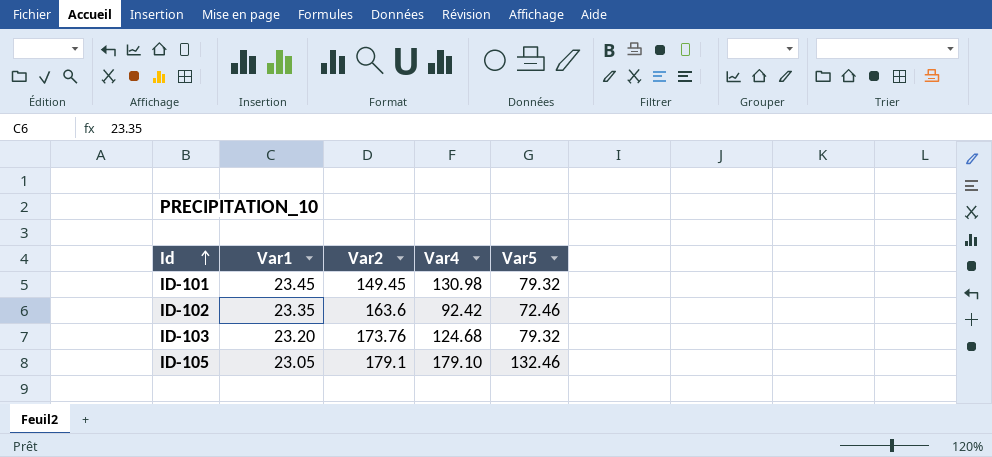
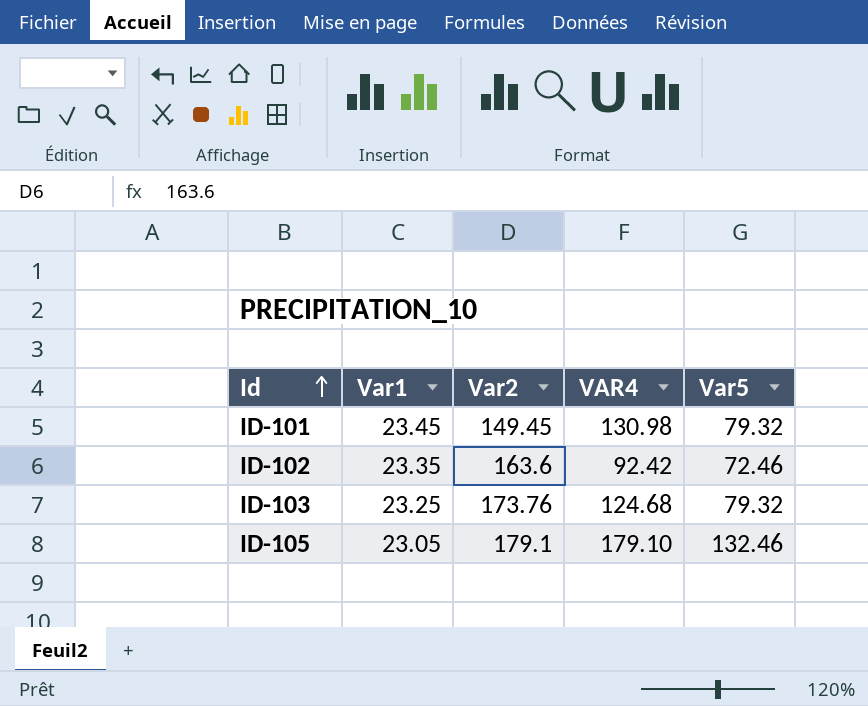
column name: Var4 -> VAR4
ID-103 | Var1: 23.20 -> 23.25

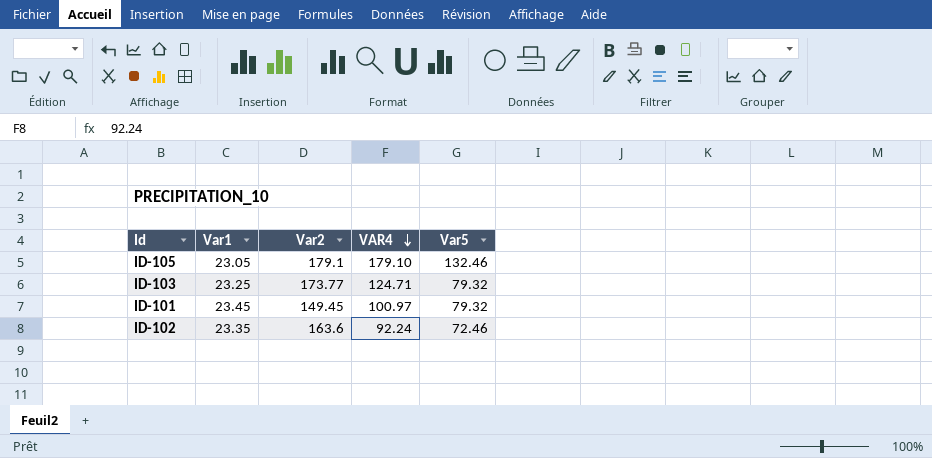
row order: Id ascending -> VAR4 descending
ID-103 | Var2: 173.76 -> 173.77
ID-103 | VAR4: 124.68 -> 124.71
ID-101 | VAR4: 130.98 -> 100.97
ID-102 | VAR4: 92.42 -> 92.24

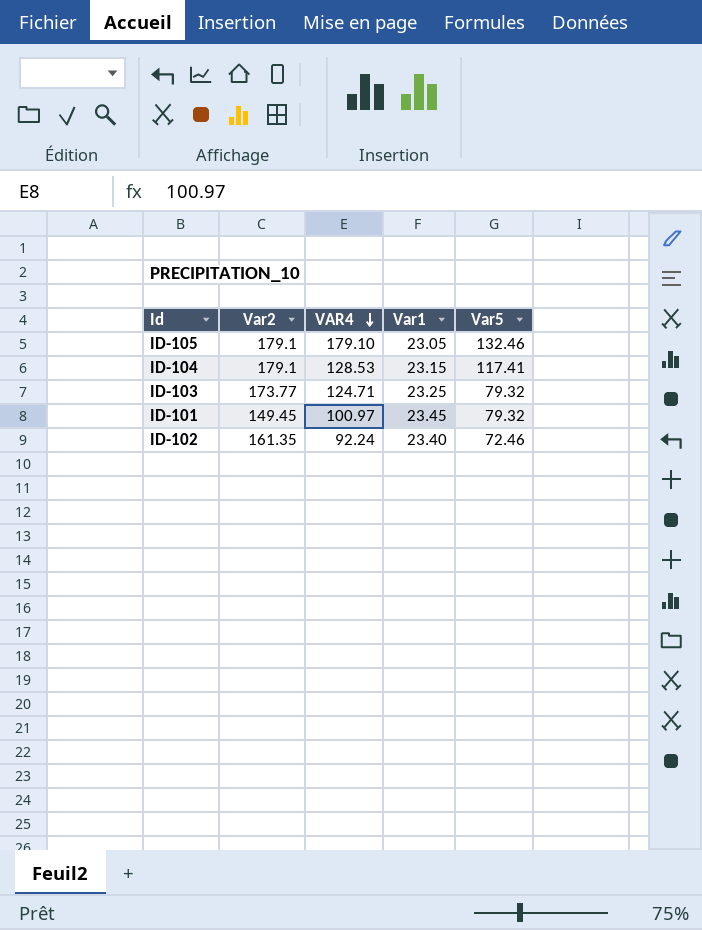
column Var1 | position: 2 -> 4
row ID-104: none -> 179.1 | 128.53 | 23.15 | 117.41
ID-102 | Var2: 163.6 -> 161.35
ID-102 | Var1: 23.35 -> 23.40

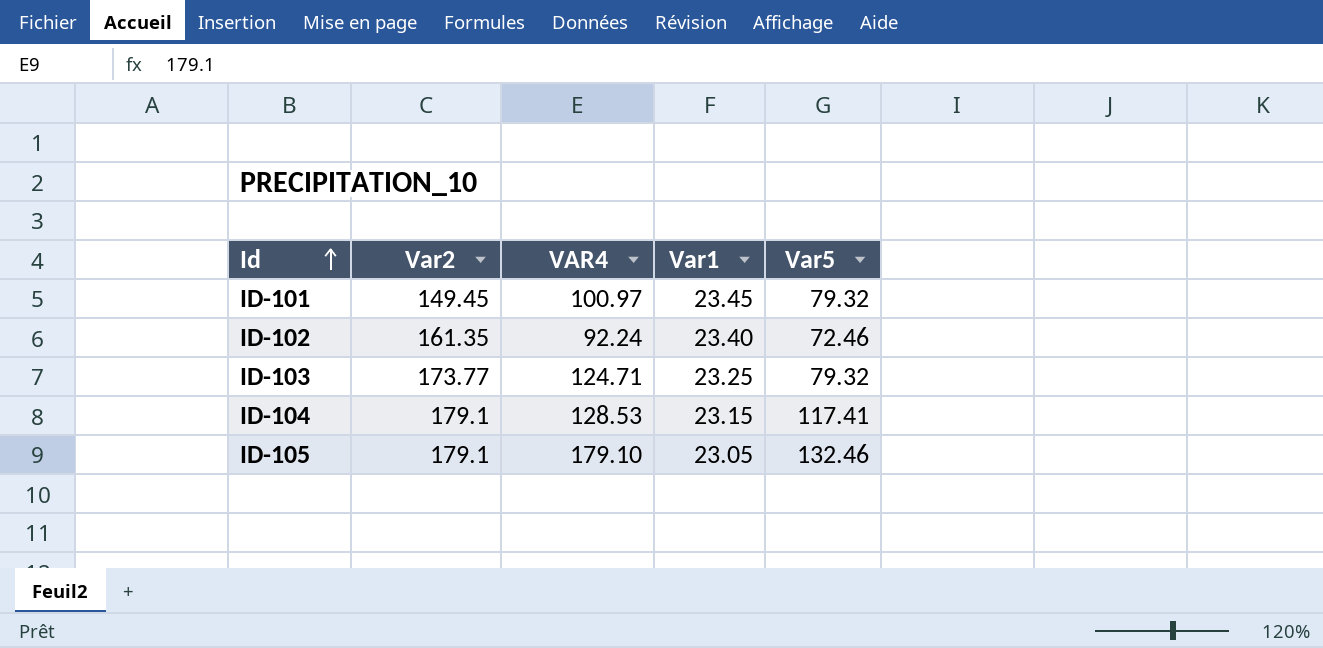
row order: VAR4 descending -> Id ascending

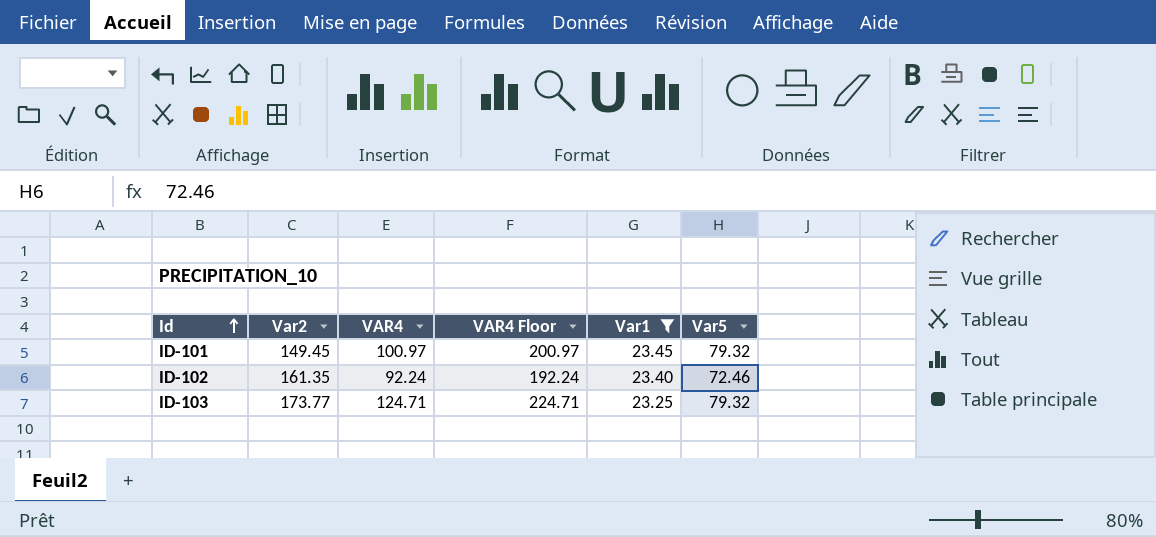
filter: none -> Var1 >= 23.25
column VAR4 Floor | formula: none -> [VAR4] + 100

